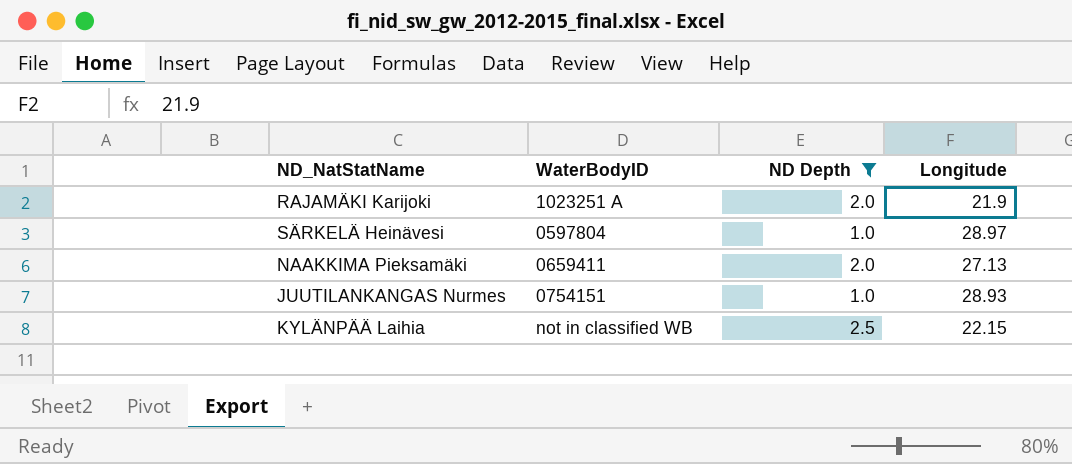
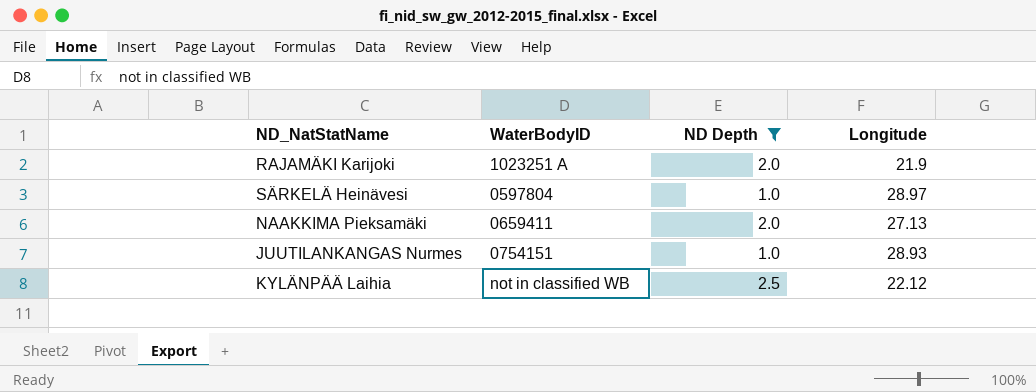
KYLÄNPÄÄ Laihia | Longitude: 22.15 -> 22.12

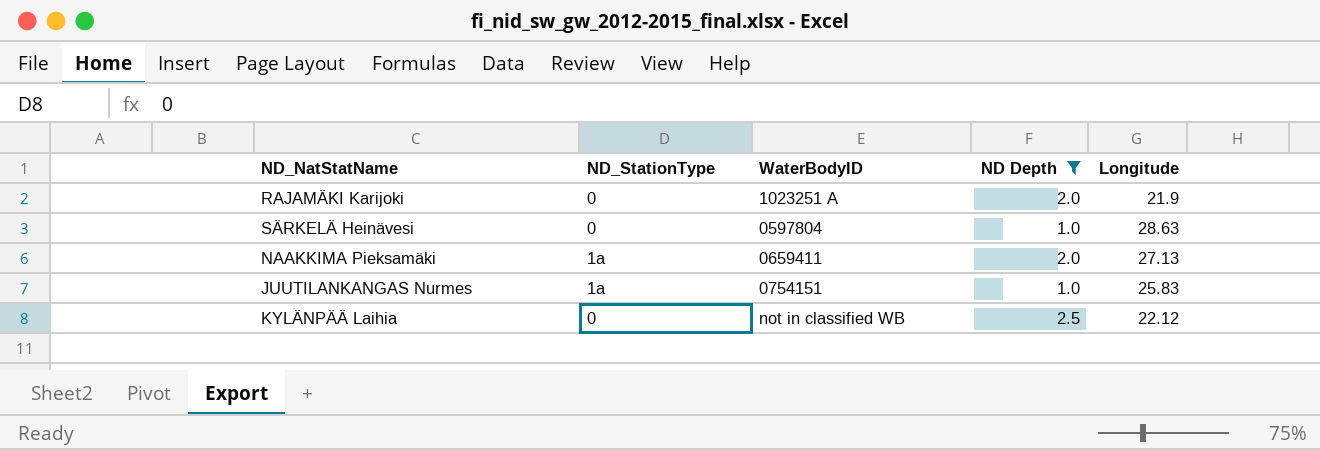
column ND_StationType | position: none -> 2
SÄRKELÄ Heinävesi | Longitude: 28.97 -> 28.63
JUUTILANKANGAS Nurmes | Longitude: 28.93 -> 25.83

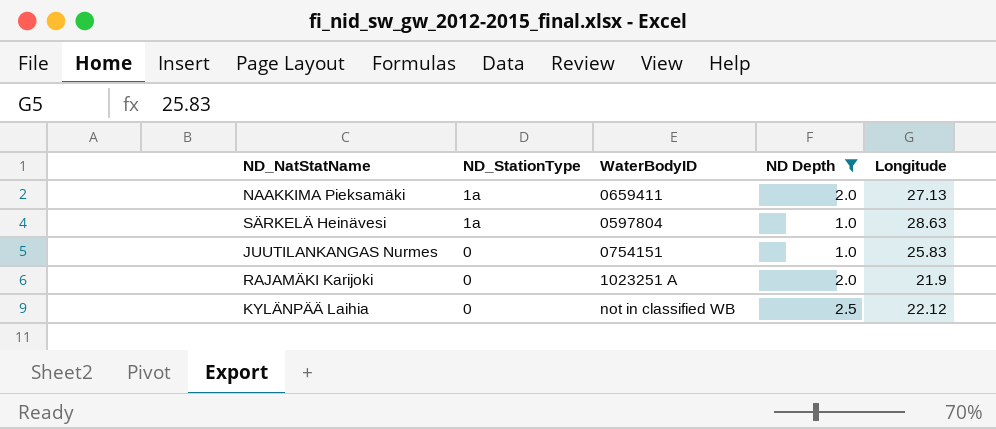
row order: none -> ND_StationType descending
SÄRKELÄ Heinävesi | ND_StationType: 0 -> 1a
JUUTILANKANGAS Nurmes | ND_StationType: 1a -> 0

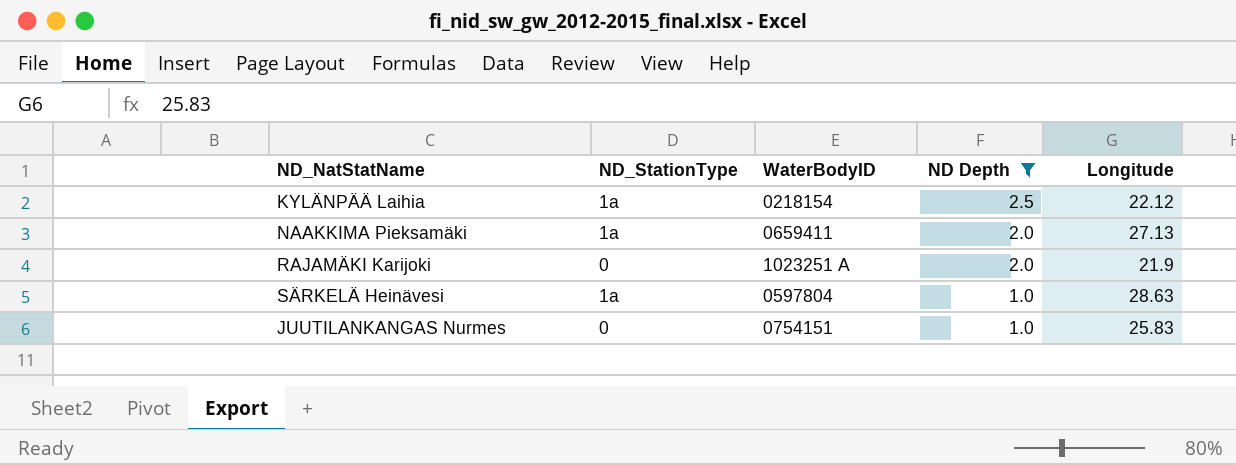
row order: ND_StationType descending -> ND Depth descending
KYLÄNPÄÄ Laihia | ND_StationType: 0 -> 1a
KYLÄNPÄÄ Laihia | WaterBodyID: not in classified WB -> 0218154

